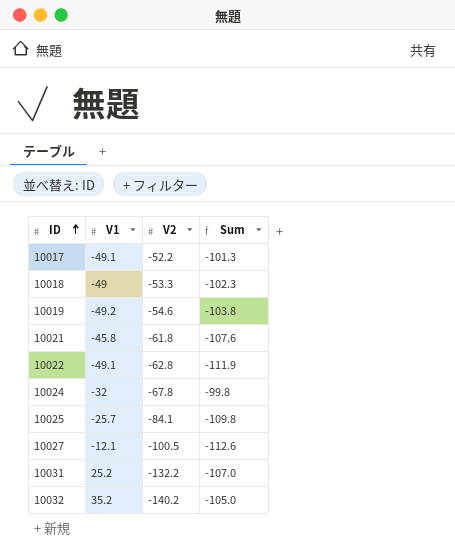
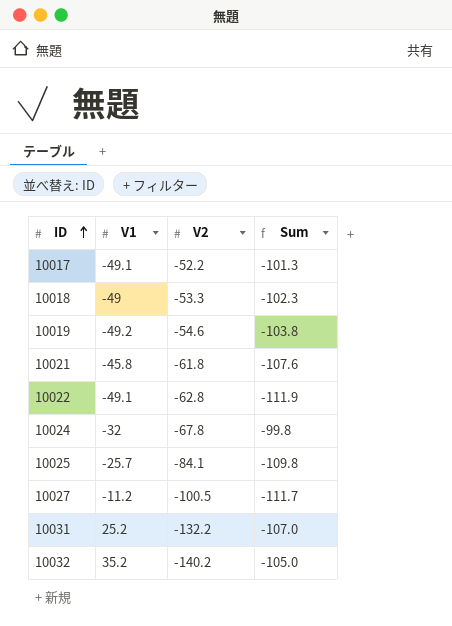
10027 | V1: -12.1 -> -11.2
10027 | Sum: -112.6 -> -111.7

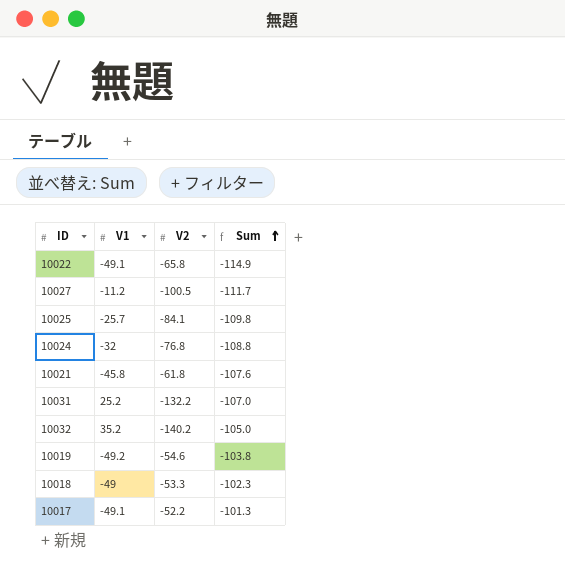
row order: ID ascending -> Sum ascending
10022 | V2: -62.8 -> -65.8
10022 | Sum: -111.9 -> -114.9
10024 | V2: -67.8 -> -76.8
10024 | Sum: -99.8 -> -108.8

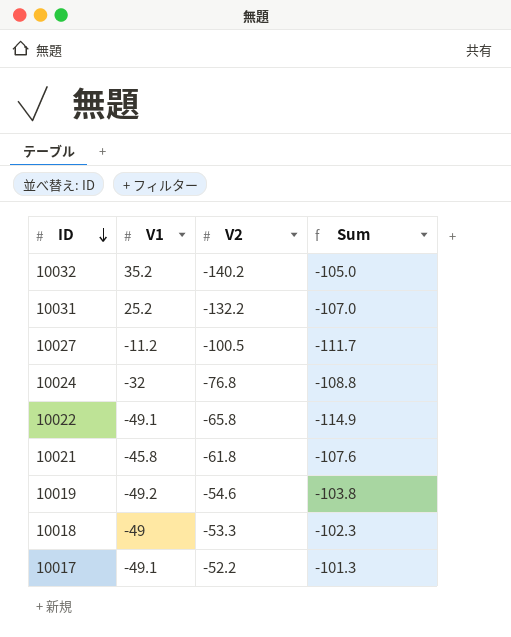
row order: Sum ascending -> ID descending
row 10025: -25.7 | -84.1 | -109.8 -> none

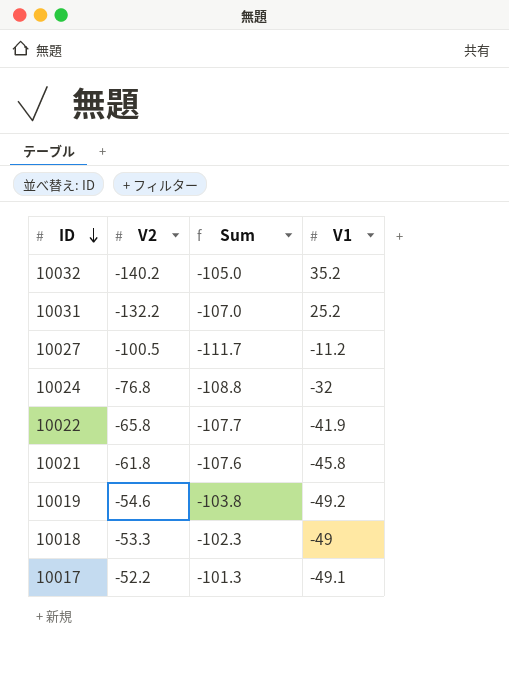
column V1 | position: 2 -> 4
10022 | Sum: -114.9 -> -107.7
10022 | V1: -49.1 -> -41.9

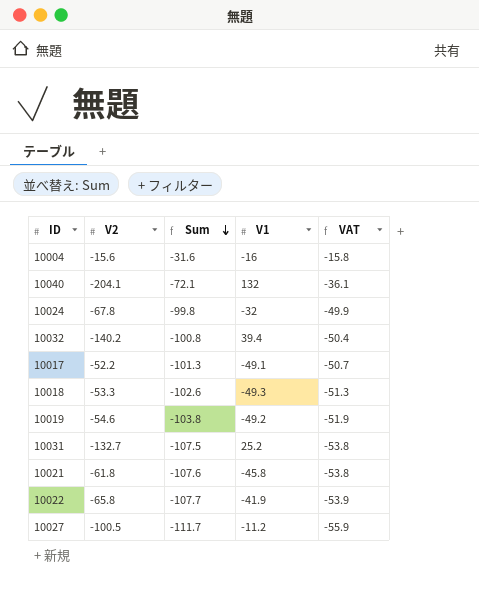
row order: ID descending -> Sum descending
column VAT | formula: none -> [Sum] * 0.5
row 10004: none -> -15.6 | -31.6 | -16 | -15.8
row 10040: none -> -204.1 | -72.1 | 132 | -36.1
10024 | V2: -76.8 -> -67.8
10024 | Sum: -108.8 -> -99.8
10032 | Sum: -105.0 -> -100.8
10032 | V1: 35.2 -> 39.4
10018 | Sum: -102.3 -> -102.6
10018 | V1: -49 -> -49.3
10031 | V2: -132.2 -> -132.7
10031 | Sum: -107.0 -> -107.5

